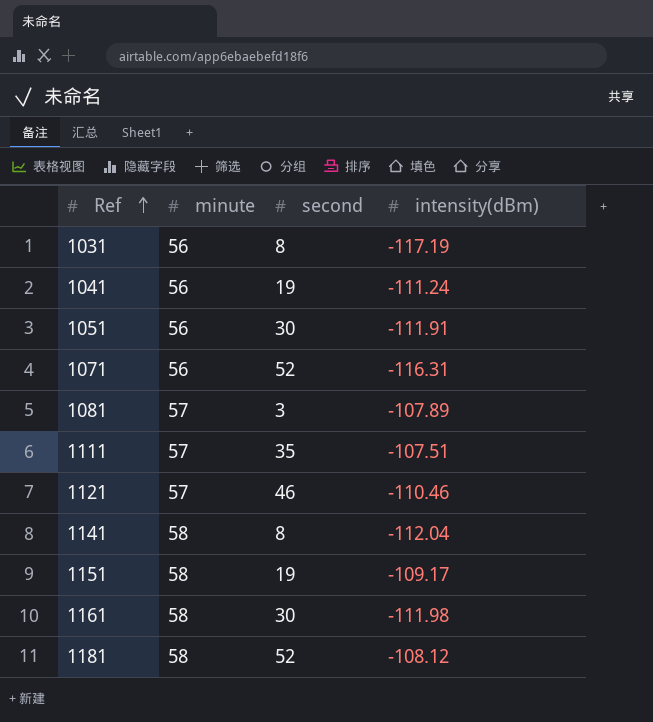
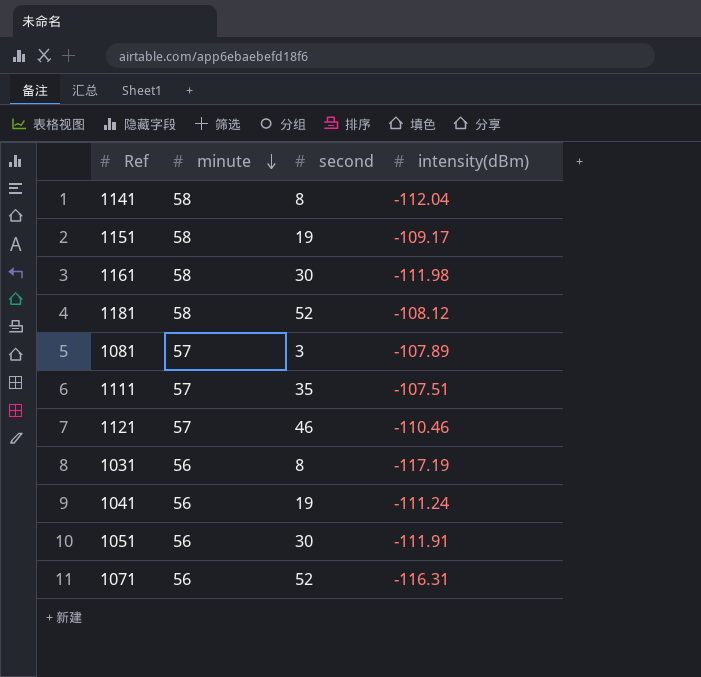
row order: Ref ascending -> minute descending

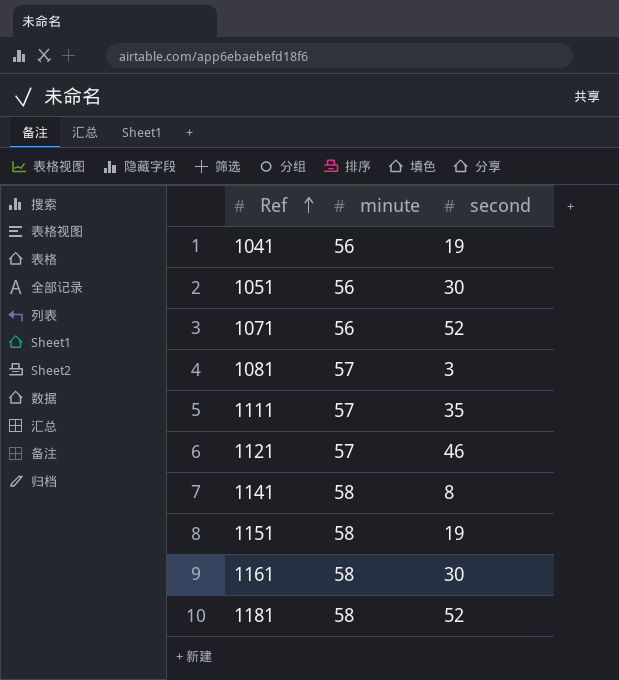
row order: minute descending -> Ref ascending
column intensity(dBm) | position: 4 -> none
row 1031: 56 | 8 | -117.19 -> none

